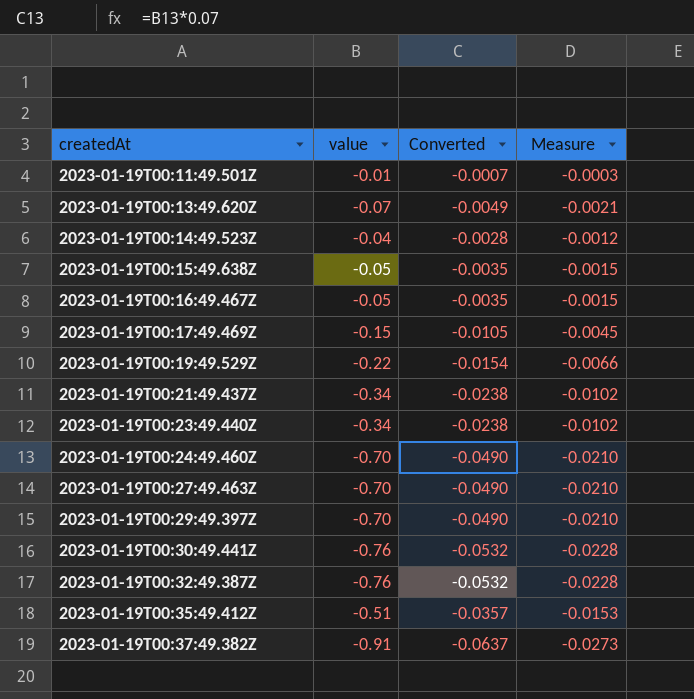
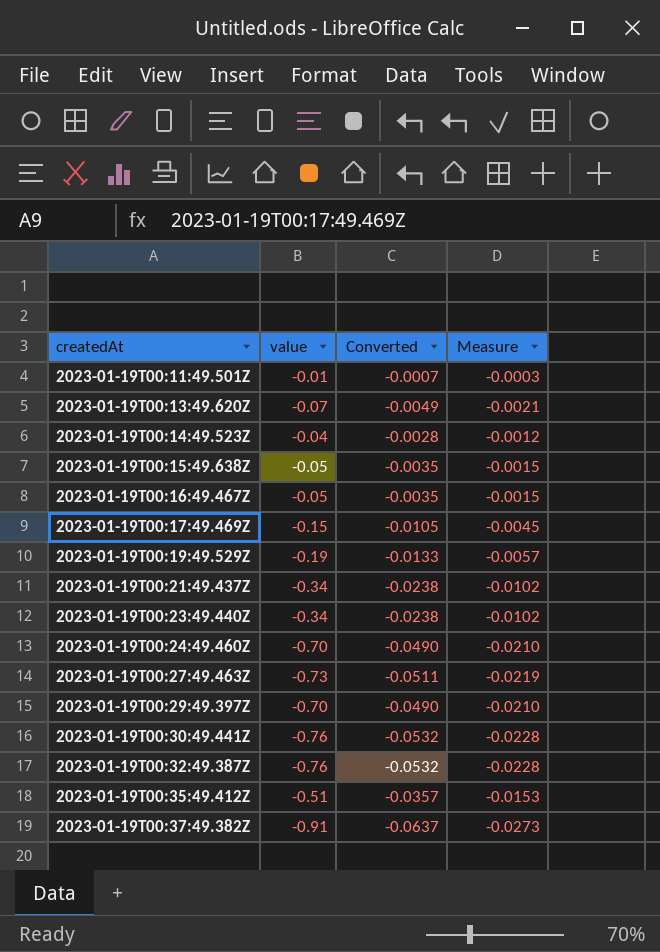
2023-01-19T00:19:49.529Z | value: -0.22 -> -0.19
2023-01-19T00:19:49.529Z | Converted: -0.0154 -> -0.0133
2023-01-19T00:19:49.529Z | Measure: -0.0066 -> -0.0057
2023-01-19T00:27:49.463Z | value: -0.70 -> -0.73
2023-01-19T00:27:49.463Z | Converted: -0.0490 -> -0.0511
2023-01-19T00:27:49.463Z | Measure: -0.0210 -> -0.0219

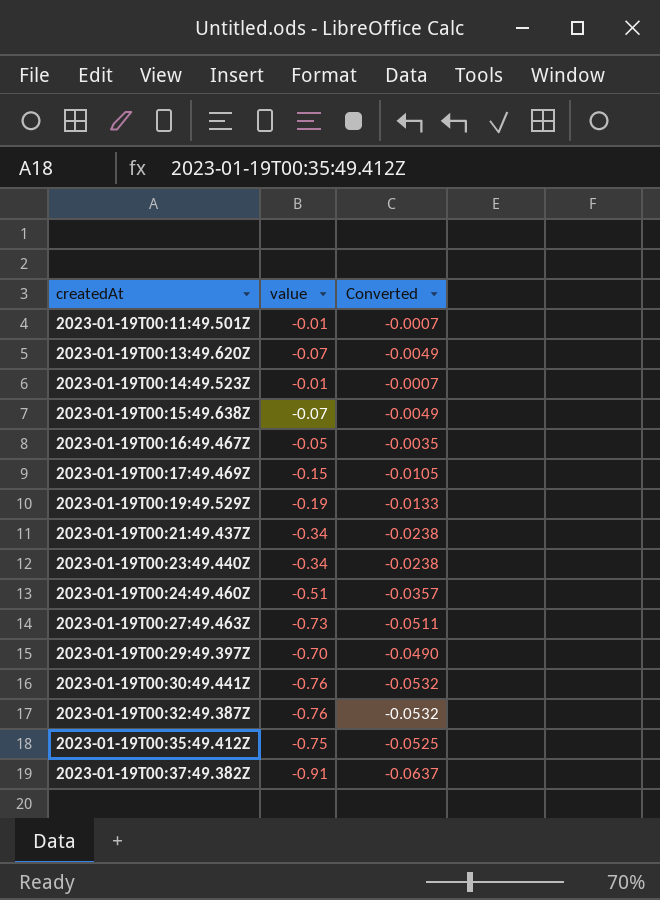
column Measure | formula: [value] * 0.03 -> none
2023-01-19T00:14:49.523Z | value: -0.04 -> -0.01
2023-01-19T00:14:49.523Z | Converted: -0.0028 -> -0.0007
2023-01-19T00:15:49.638Z | value: -0.05 -> -0.07
2023-01-19T00:15:49.638Z | Converted: -0.0035 -> -0.0049
2023-01-19T00:24:49.460Z | value: -0.70 -> -0.51
2023-01-19T00:24:49.460Z | Converted: -0.0490 -> -0.0357
2023-01-19T00:35:49.412Z | value: -0.51 -> -0.75
2023-01-19T00:35:49.412Z | Converted: -0.0357 -> -0.0525

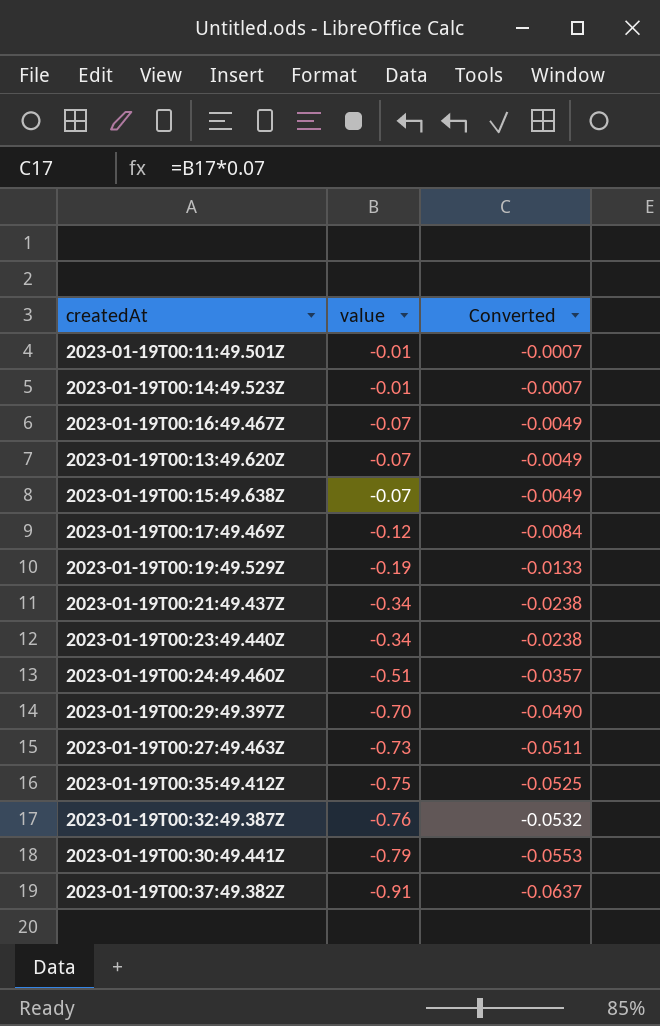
row order: createdAt ascending -> value descending
2023-01-19T00:16:49.467Z | value: -0.05 -> -0.07
2023-01-19T00:16:49.467Z | Converted: -0.0035 -> -0.0049
2023-01-19T00:17:49.469Z | value: -0.15 -> -0.12
2023-01-19T00:17:49.469Z | Converted: -0.0105 -> -0.0084
2023-01-19T00:30:49.441Z | value: -0.76 -> -0.79
2023-01-19T00:30:49.441Z | Converted: -0.0532 -> -0.0553

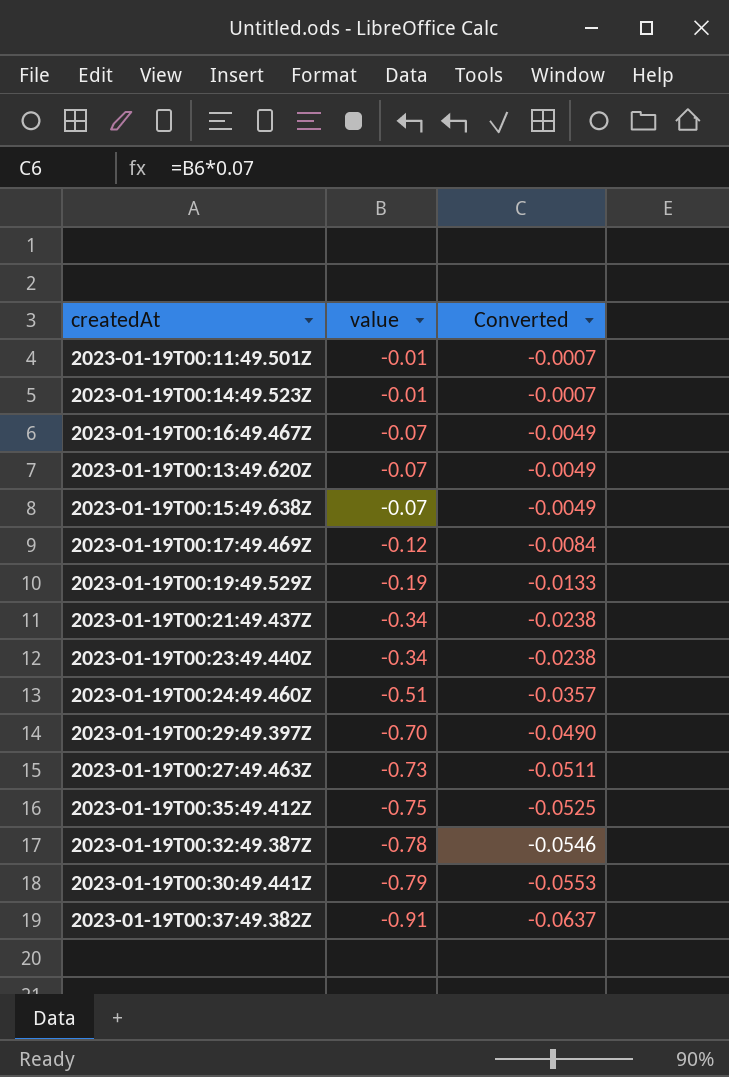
2023-01-19T00:32:49.387Z | value: -0.76 -> -0.78
2023-01-19T00:32:49.387Z | Converted: -0.0532 -> -0.0546

